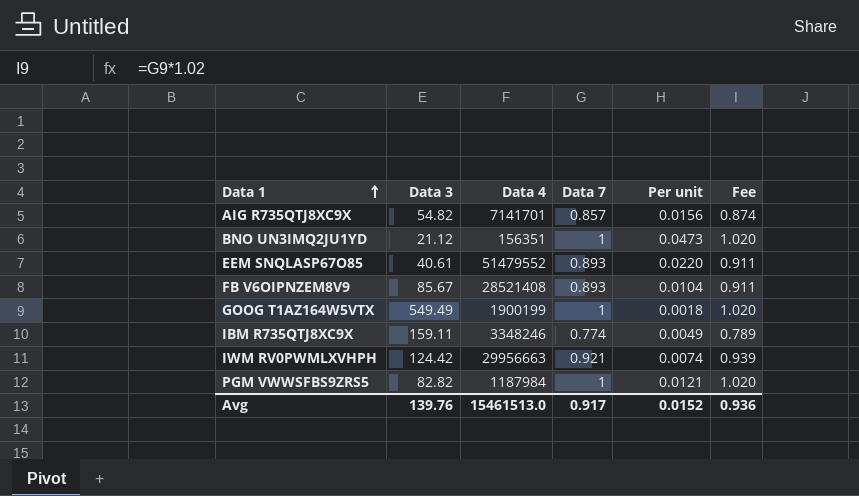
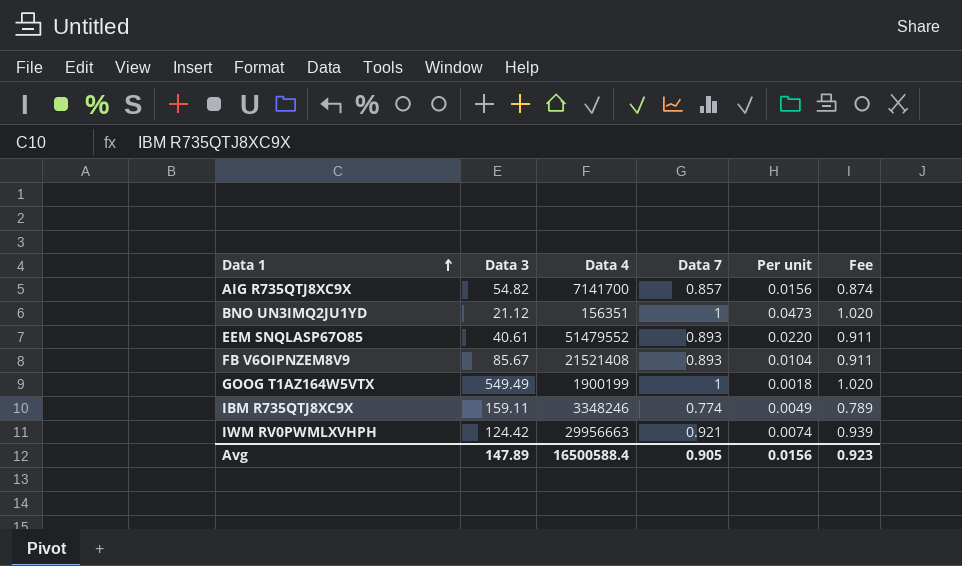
row PGM VWWSFBS9ZRS5: 82.82 | 1187984 | 1 | 0.0121 | 1.020 -> none
AIG R735QTJ8XC9X | Data 4: 7141701 -> 7141700
FB V6OIPNZEM8V9 | Data 4: 28521408 -> 21521408
Avg | Data 3: 139.76 -> 147.89
Avg | Data 4: 15461513.0 -> 16500588.4
Avg | Data 7: 0.917 -> 0.905
Avg | Per unit: 0.0152 -> 0.0156
Avg | Fee: 0.936 -> 0.923

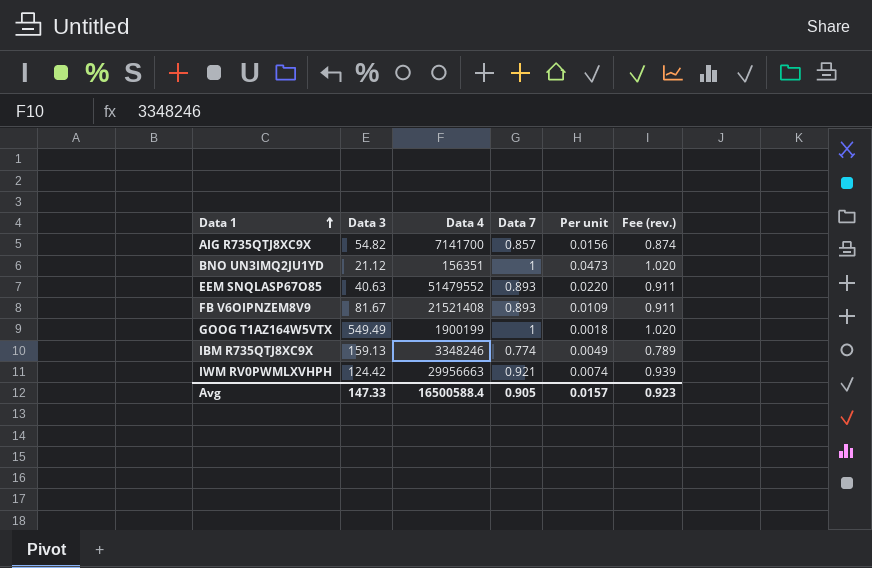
column name: Fee -> Fee (rev.)
EEM SNQLASP67O85 | Data 3: 40.61 -> 40.63
FB V6OIPNZEM8V9 | Data 3: 85.67 -> 81.67
FB V6OIPNZEM8V9 | Per unit: 0.0104 -> 0.0109
IBM R735QTJ8XC9X | Data 3: 159.11 -> 159.13
Avg | Data 3: 147.89 -> 147.33
Avg | Per unit: 0.0156 -> 0.0157

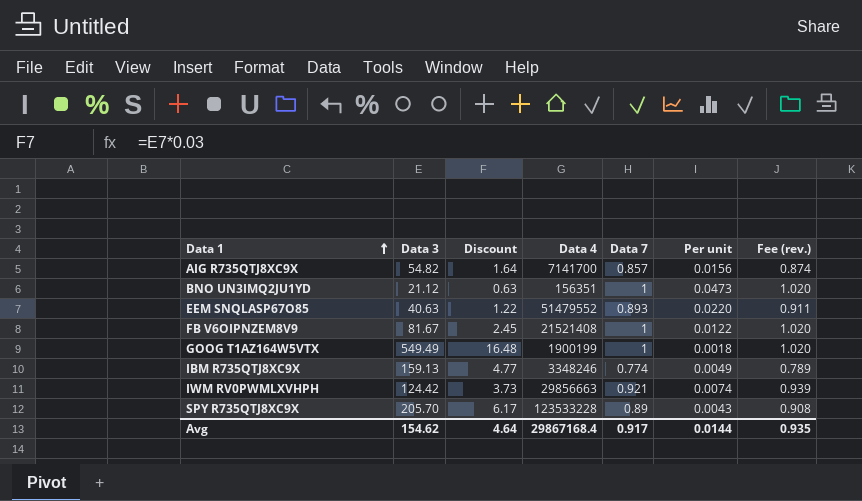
column Discount | formula: none -> [Data 3] * 0.03
FB V6OIPNZEM8V9 | Data 7: 0.893 -> 1
FB V6OIPNZEM8V9 | Per unit: 0.0109 -> 0.0122
FB V6OIPNZEM8V9 | Fee (rev.): 0.911 -> 1.020
IWM RV0PWMLXVHPH | Data 4: 29956663 -> 29856663
row SPY R735QTJ8XC9X: none -> 205.70 | 6.17 | 123533228 | 0.89 | 0.0043 | 0.908
Avg | Data 3: 147.33 -> 154.62
Avg | Data 4: 16500588.4 -> 29867168.4
Avg | Data 7: 0.905 -> 0.917
Avg | Per unit: 0.0157 -> 0.0144
Avg | Fee (rev.): 0.923 -> 0.935

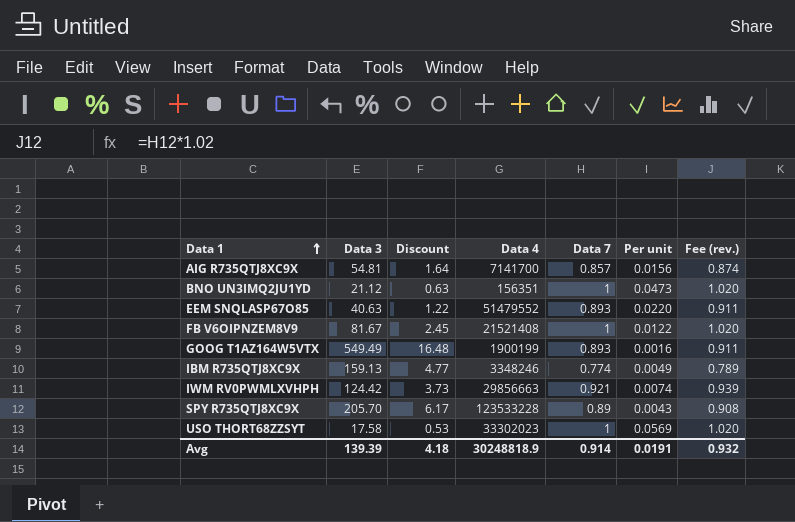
AIG R735QTJ8XC9X | Data 3: 54.82 -> 54.81
GOOG T1AZ164W5VTX | Data 7: 1 -> 0.893
GOOG T1AZ164W5VTX | Per unit: 0.0018 -> 0.0016
GOOG T1AZ164W5VTX | Fee (rev.): 1.020 -> 0.911
row USO THORT68ZZSYT: none -> 17.58 | 0.53 | 33302023 | 1 | 0.0569 | 1.020
Avg | Data 3: 154.62 -> 139.39
Avg | Discount: 4.64 -> 4.18
Avg | Data 4: 29867168.4 -> 30248818.9
Avg | Data 7: 0.917 -> 0.914
Avg | Per unit: 0.0144 -> 0.0191
Avg | Fee (rev.): 0.935 -> 0.932

